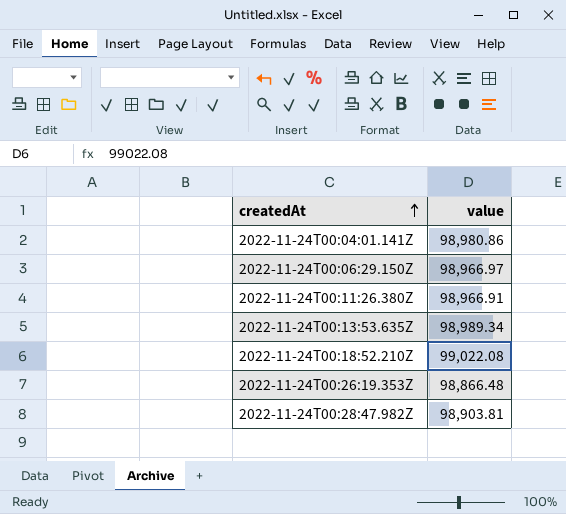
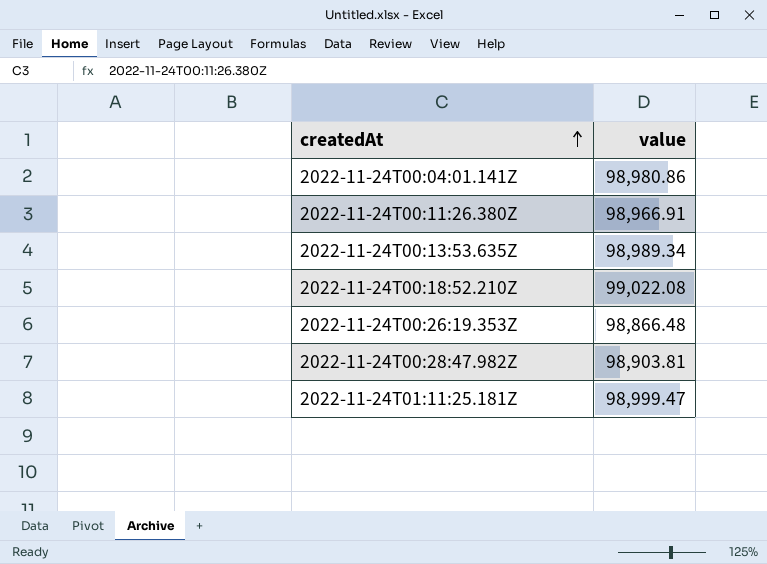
row 2022-11-24T00:06:29.150Z: 98,966.97 -> none
row 2022-11-24T01:11:25.181Z: none -> 98,999.47

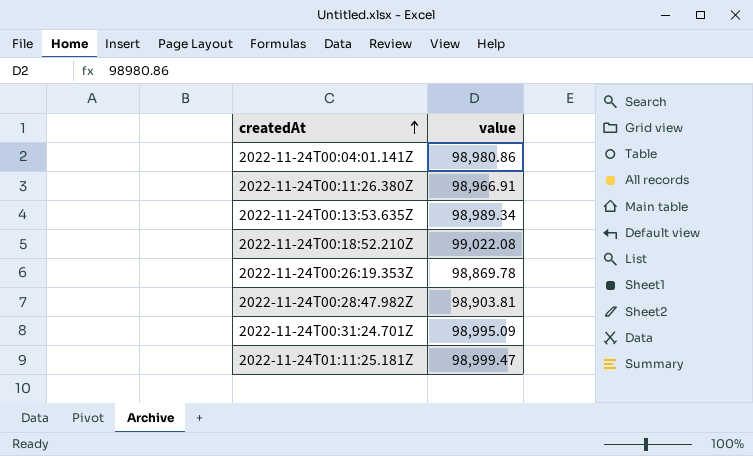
2022-11-24T00:26:19.353Z | value: 98,866.48 -> 98,869.78
row 2022-11-24T00:31:24.701Z: none -> 98,995.09

